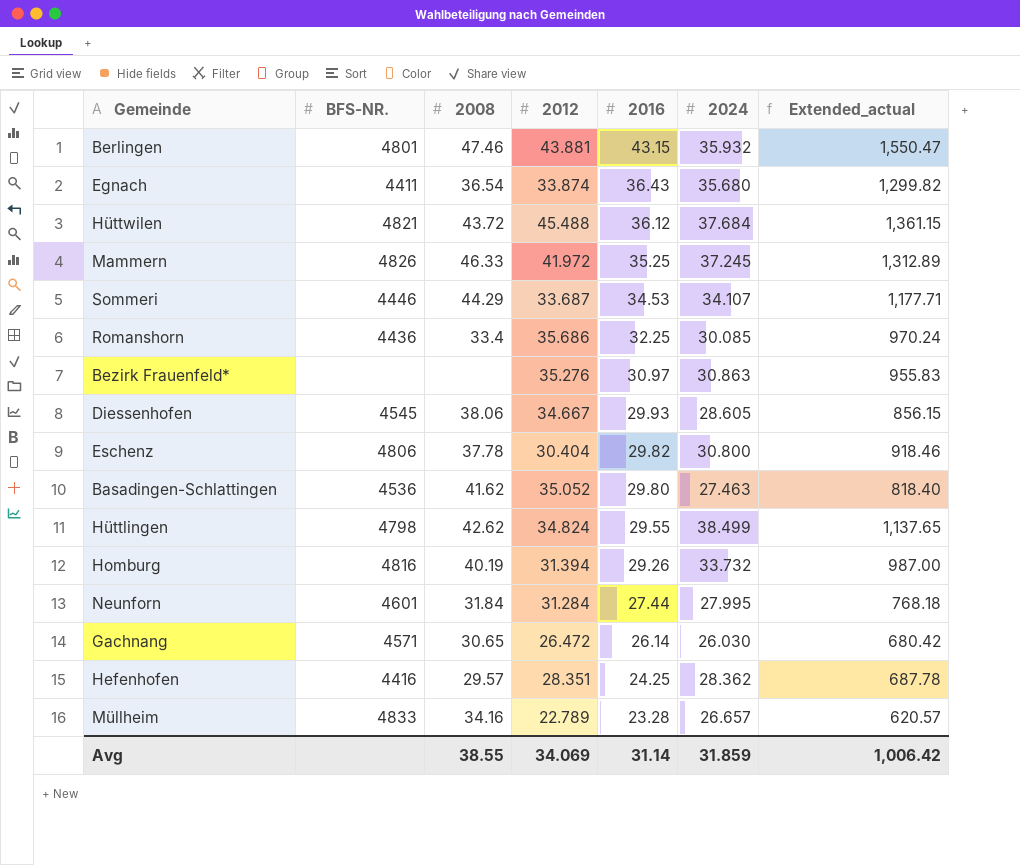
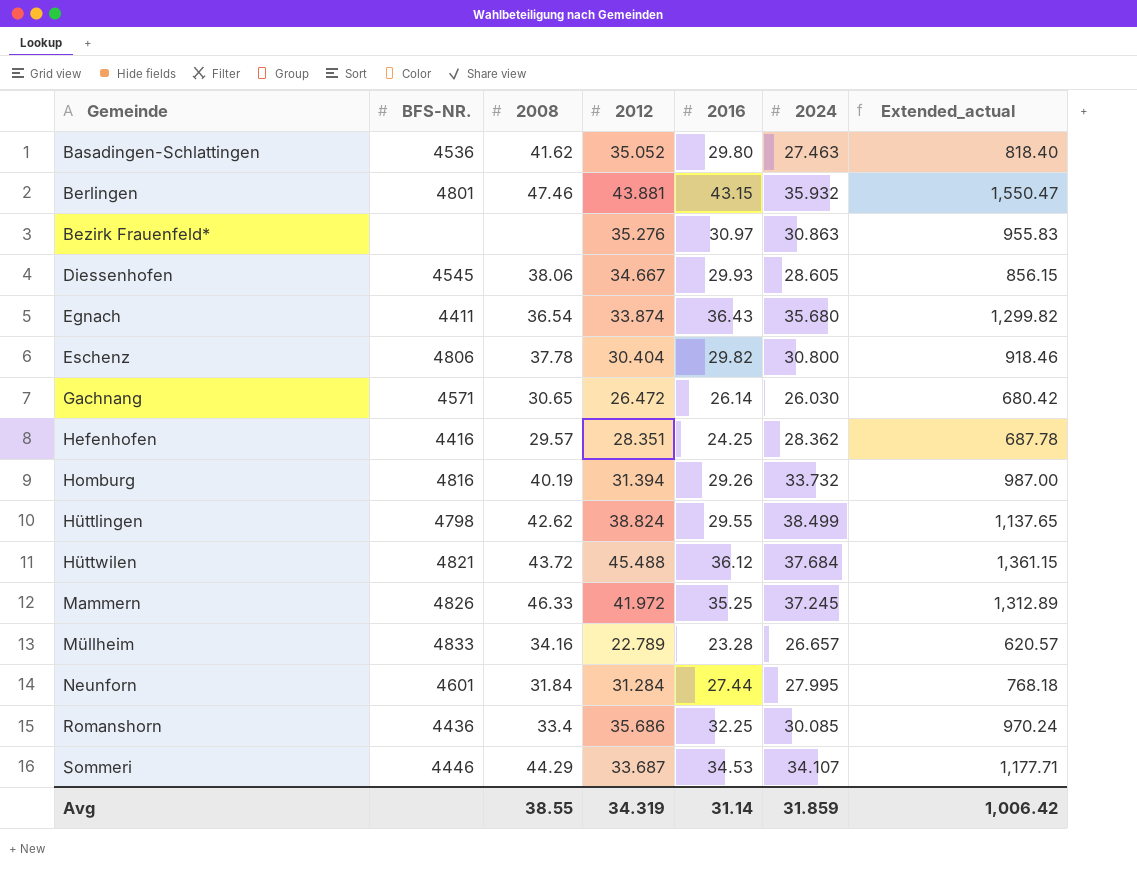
row order: 2016 descending -> Gemeinde ascending
Hüttlingen | 2012: 34.824 -> 38.824
Avg | 2012: 34.069 -> 34.319

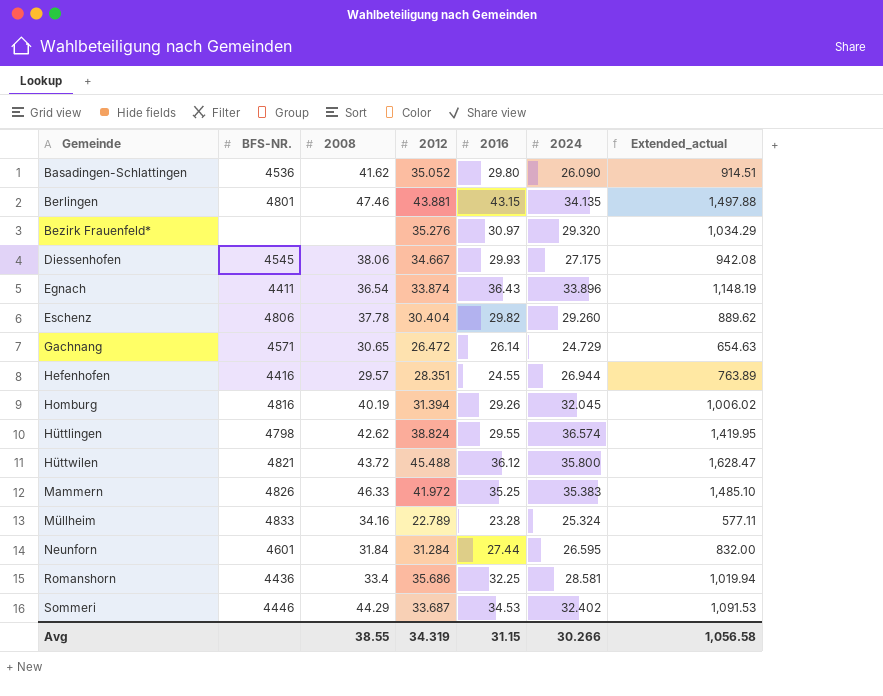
column Extended_actual | formula: [2016] * [2024] -> [2012] * [2024]
Basadingen-Schlattingen | 2024: 27.463 -> 26.090
Berlingen | 2024: 35.932 -> 34.135
Bezirk Frauenfeld* | 2024: 30.863 -> 29.320
Diessenhofen | 2024: 28.605 -> 27.175
Egnach | 2024: 35.680 -> 33.896
Eschenz | 2024: 30.800 -> 29.260
Gachnang | 2024: 26.030 -> 24.729
Hefenhofen | 2016: 24.25 -> 24.55
Hefenhofen | 2024: 28.362 -> 26.944
Homburg | 2024: 33.732 -> 32.045
Hüttlingen | 2024: 38.499 -> 36.574
Hüttwilen | 2024: 37.684 -> 35.800
Mammern | 2024: 37.245 -> 35.383
Müllheim | 2024: 26.657 -> 25.324
Neunforn | 2024: 27.995 -> 26.595
Romanshorn | 2024: 30.085 -> 28.581
Sommeri | 2024: 34.107 -> 32.402
Avg | 2016: 31.14 -> 31.15
Avg | 2024: 31.859 -> 30.266
Avg | Extended_actual: 1,006.42 -> 1,056.58

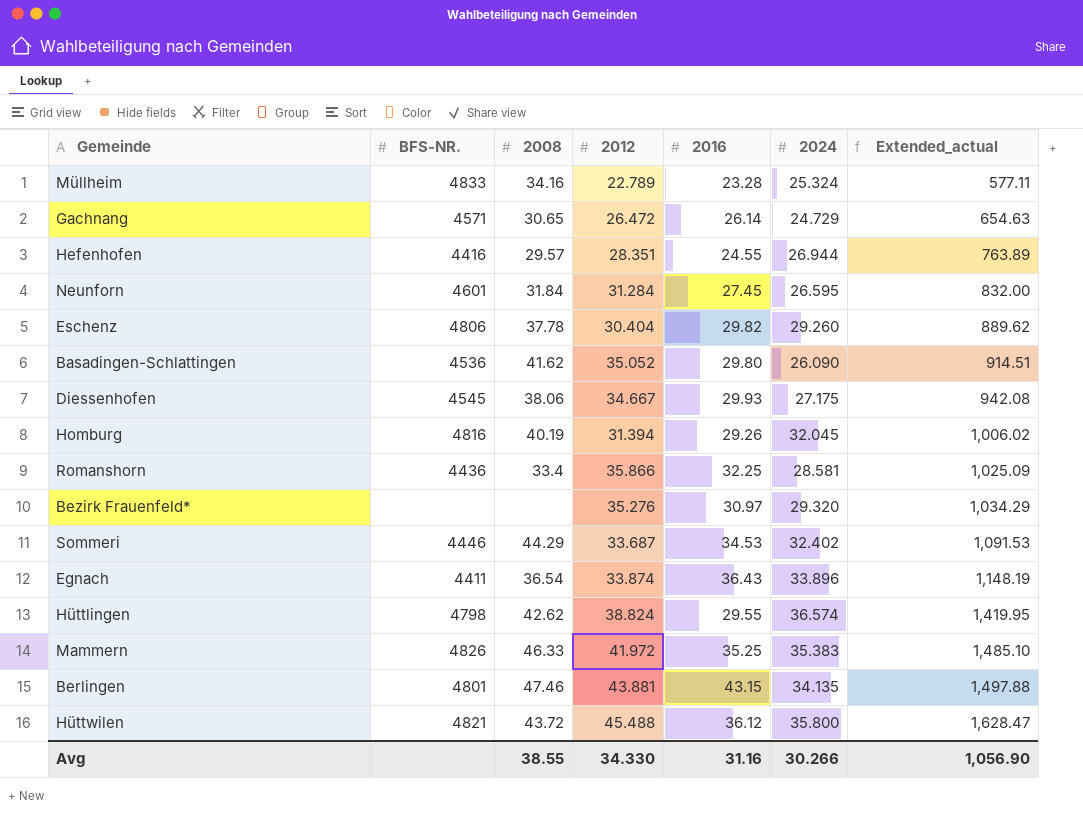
row order: Gemeinde ascending -> Extended_actual ascending
Neunforn | 2016: 27.44 -> 27.45
Romanshorn | 2012: 35.686 -> 35.866
Romanshorn | Extended_actual: 1,019.94 -> 1,025.09
Avg | 2012: 34.319 -> 34.330
Avg | 2016: 31.15 -> 31.16
Avg | Extended_actual: 1,056.58 -> 1,056.90

